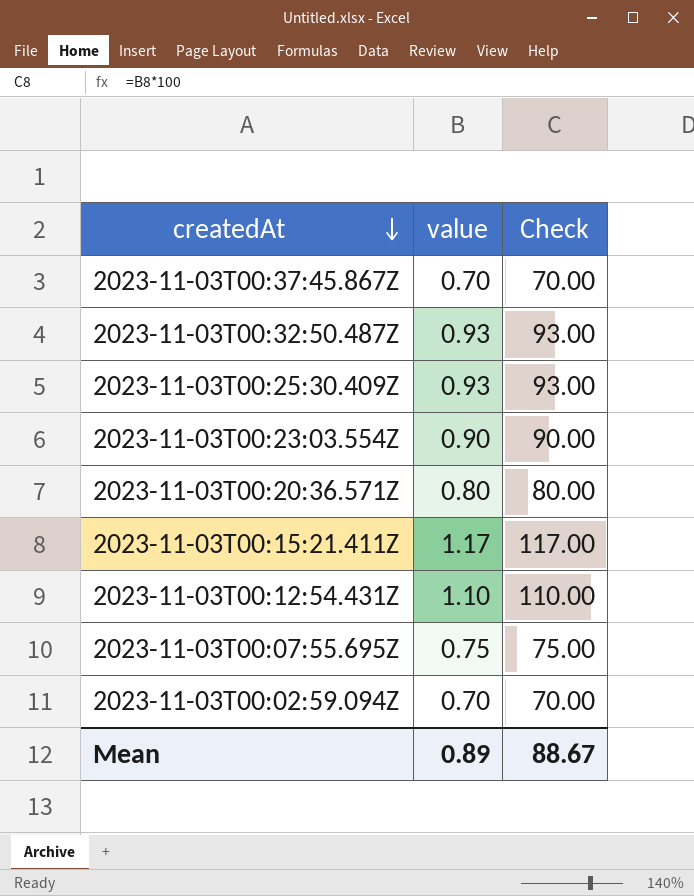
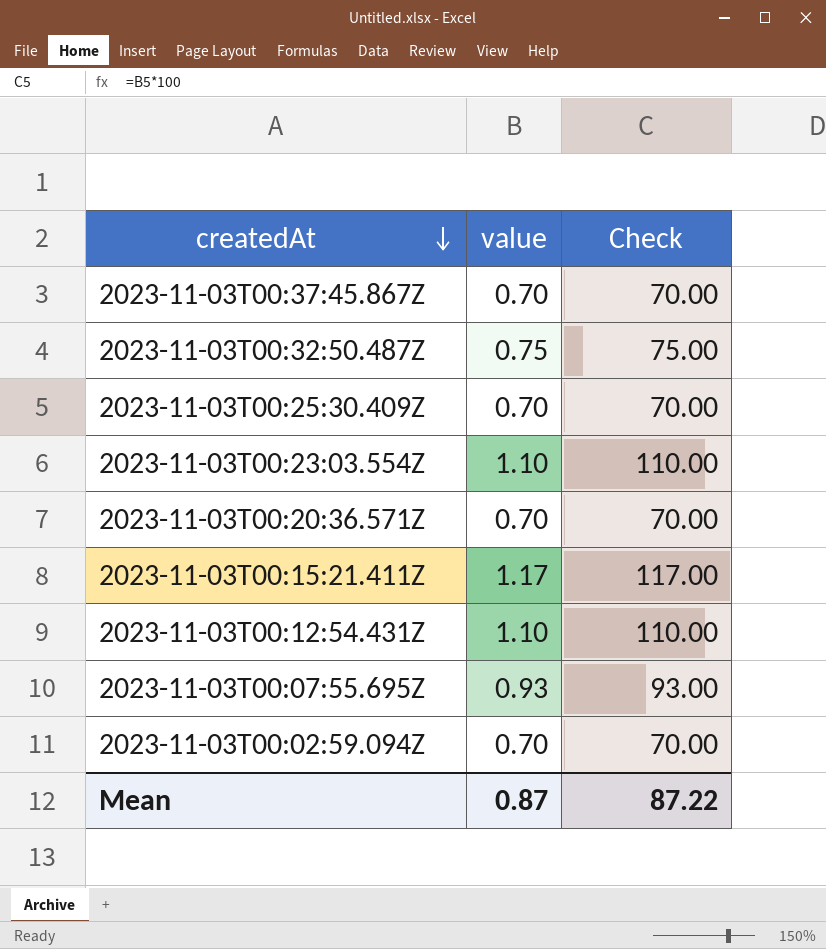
2023-11-03T00:32:50.487Z | value: 0.93 -> 0.75
2023-11-03T00:32:50.487Z | Check: 93.00 -> 75.00
2023-11-03T00:25:30.409Z | value: 0.93 -> 0.70
2023-11-03T00:25:30.409Z | Check: 93.00 -> 70.00
2023-11-03T00:23:03.554Z | value: 0.90 -> 1.10
2023-11-03T00:23:03.554Z | Check: 90.00 -> 110.00
2023-11-03T00:20:36.571Z | value: 0.80 -> 0.70
2023-11-03T00:20:36.571Z | Check: 80.00 -> 70.00
2023-11-03T00:07:55.695Z | value: 0.75 -> 0.93
2023-11-03T00:07:55.695Z | Check: 75.00 -> 93.00
Mean | value: 0.89 -> 0.87
Mean | Check: 88.67 -> 87.22

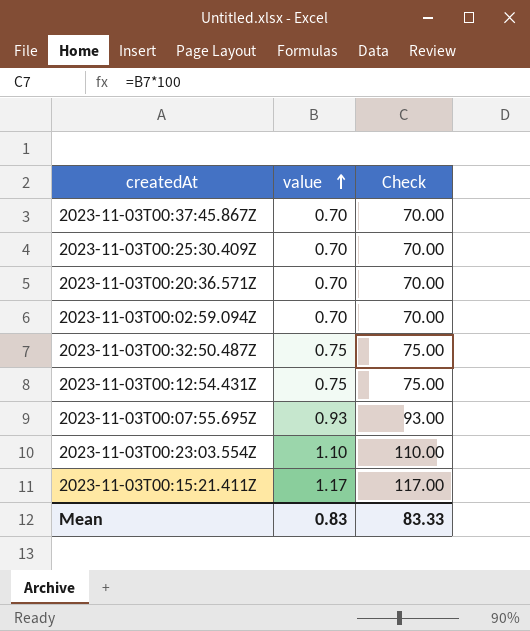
row order: createdAt descending -> value ascending
2023-11-03T00:12:54.431Z | value: 1.10 -> 0.75
2023-11-03T00:12:54.431Z | Check: 110.00 -> 75.00
Mean | value: 0.87 -> 0.83
Mean | Check: 87.22 -> 83.33

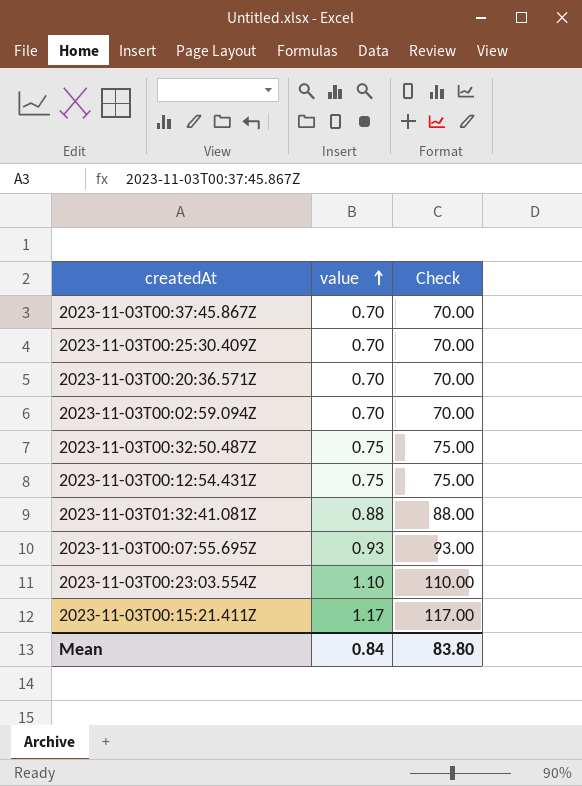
row 2023-11-03T01:32:41.081Z: none -> 0.88 | 88.00
Mean | value: 0.83 -> 0.84
Mean | Check: 83.33 -> 83.80

